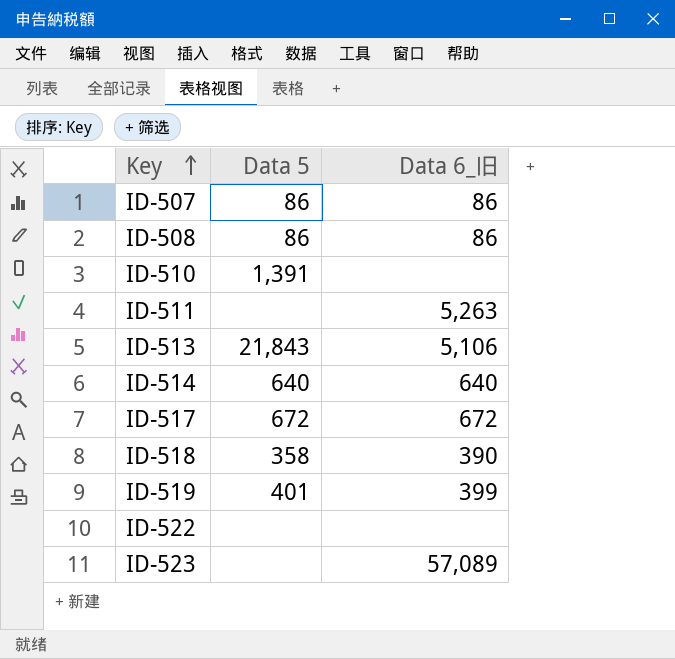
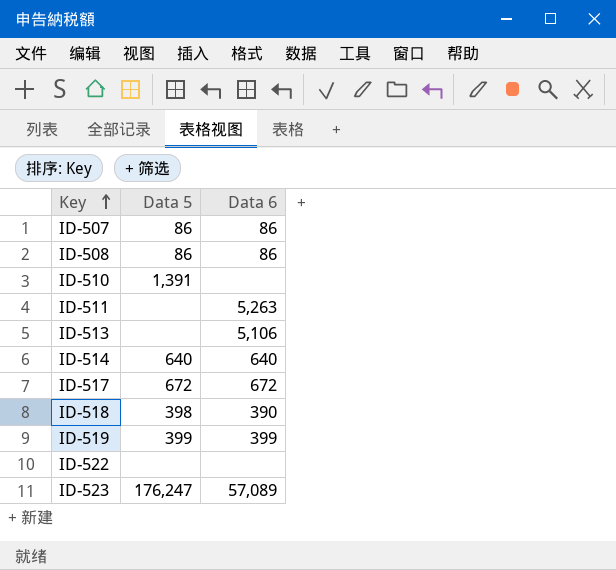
column name: Data 6_旧 -> Data 6
ID-513 | Data 5: 21,843 -> none
ID-518 | Data 5: 358 -> 398
ID-519 | Data 5: 401 -> 399
ID-523 | Data 5: none -> 176,247

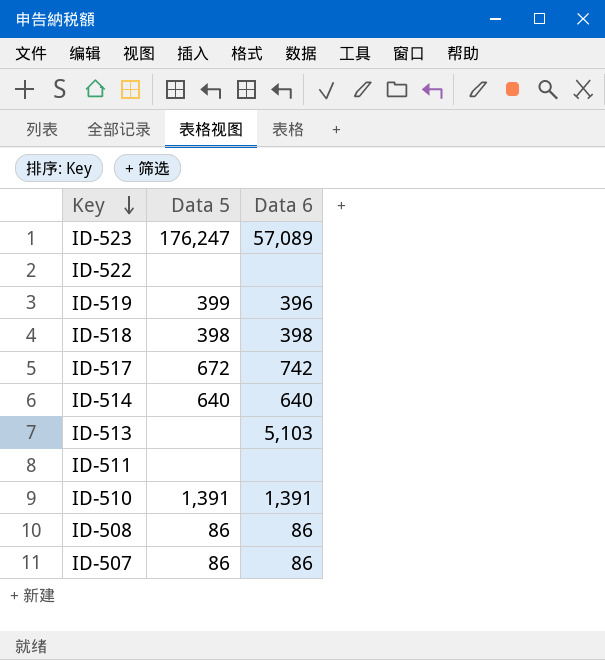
row order: Key ascending -> Key descending
ID-519 | Data 6: 399 -> 396
ID-518 | Data 6: 390 -> 398
ID-517 | Data 6: 672 -> 742
ID-513 | Data 6: 5,106 -> 5,103
ID-511 | Data 6: 5,263 -> none
ID-510 | Data 6: none -> 1,391

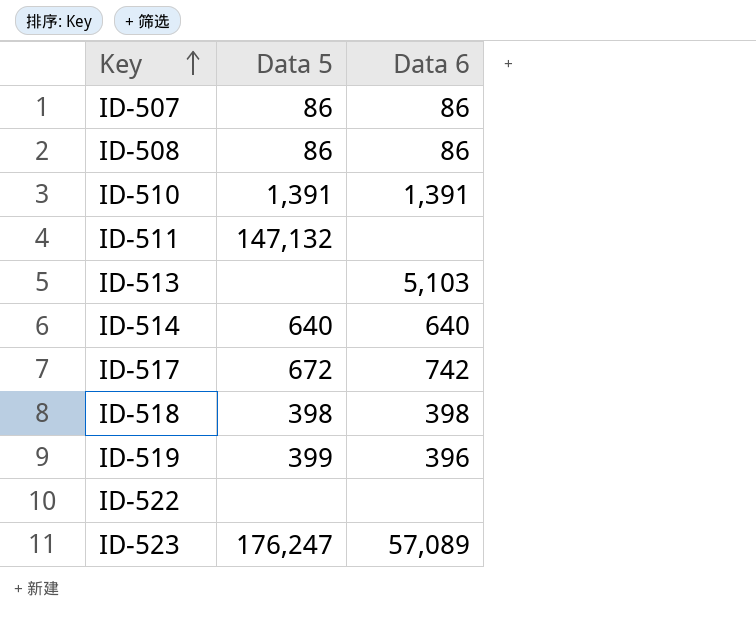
row order: Key descending -> Key ascending
ID-511 | Data 5: none -> 147,132

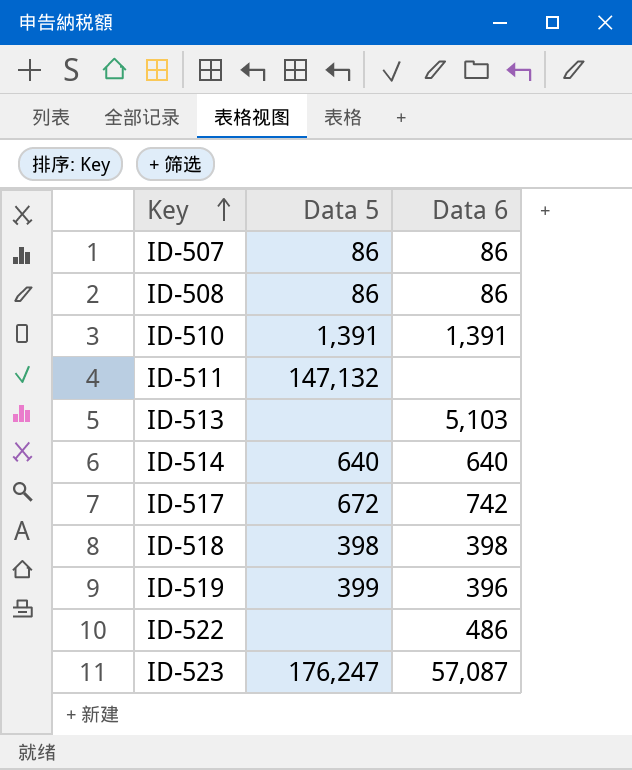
ID-522 | Data 6: none -> 486
ID-523 | Data 6: 57,089 -> 57,087

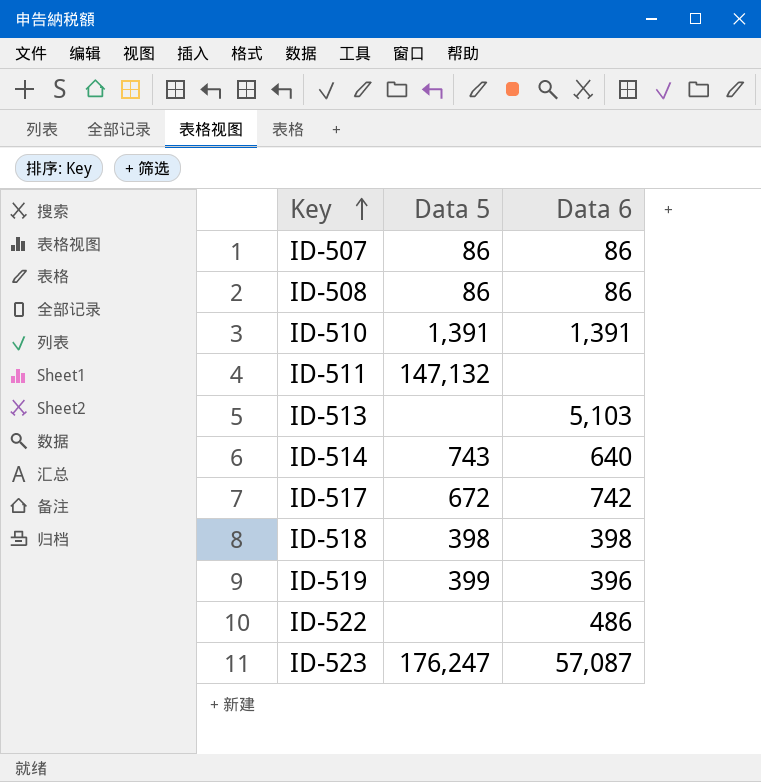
ID-514 | Data 5: 640 -> 743

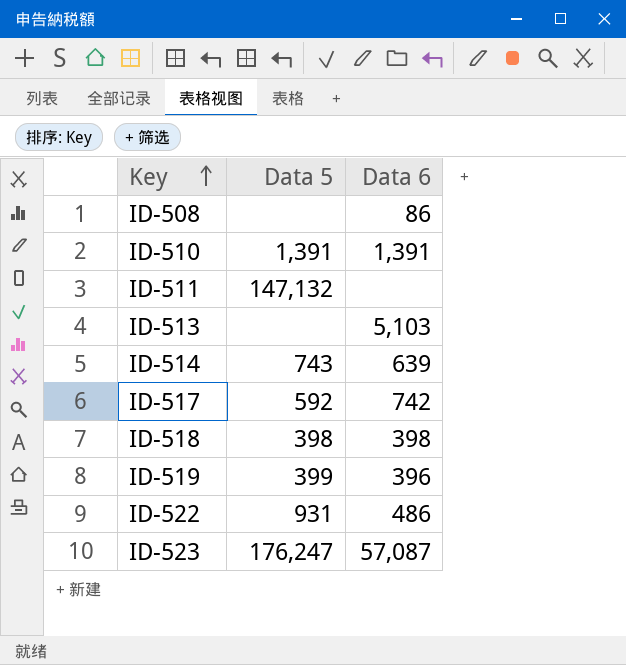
row ID-507: 86 | 86 -> none
ID-508 | Data 5: 86 -> none
ID-514 | Data 6: 640 -> 639
ID-517 | Data 5: 672 -> 592
ID-522 | Data 5: none -> 931

